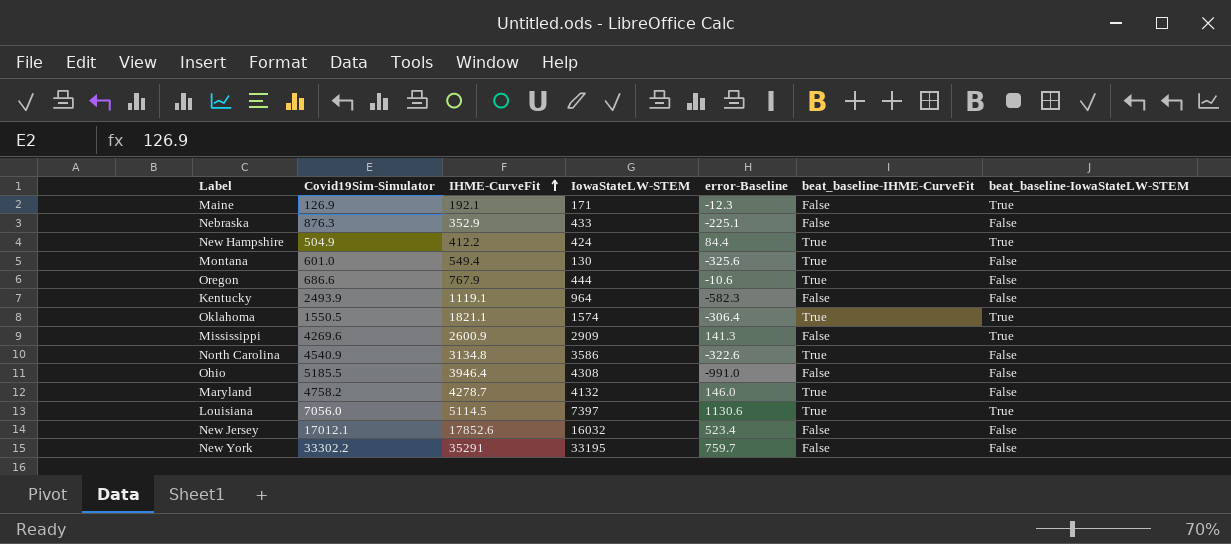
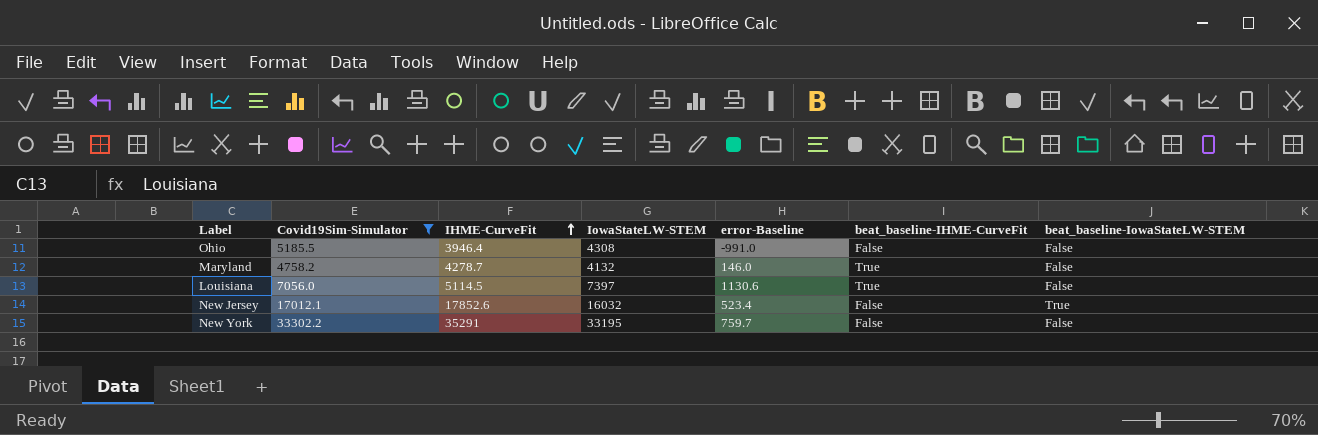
filter: none -> Covid19Sim-Simulator >= 4758.2
Louisiana | beat_baseline-IowaStateLW-STEM: True -> False
New Jersey | beat_baseline-IowaStateLW-STEM: False -> True

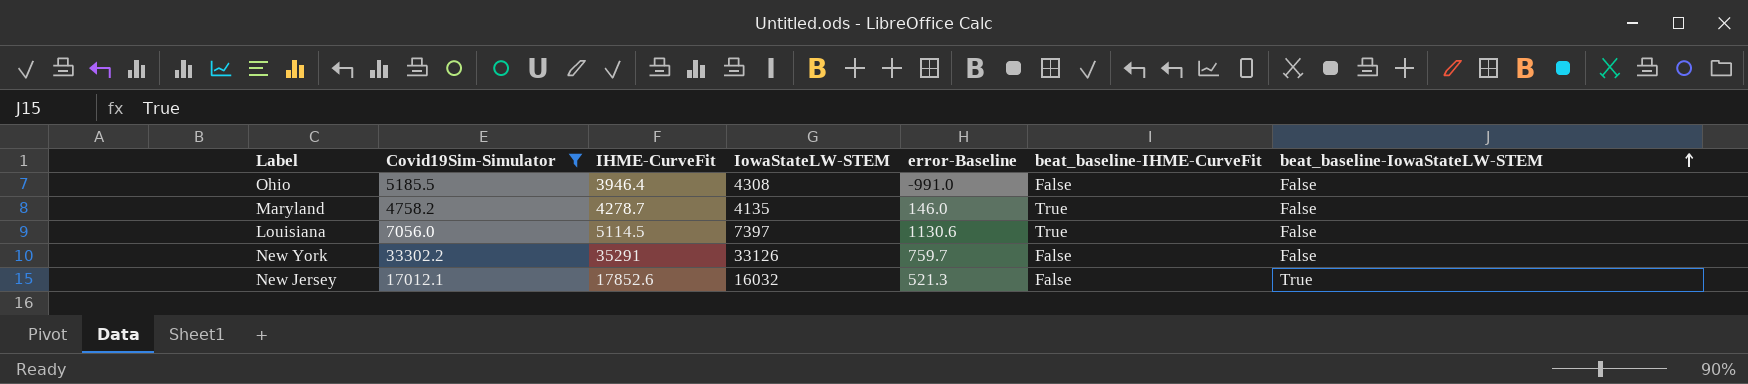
row order: IHME-CurveFit ascending -> beat_baseline-IowaStateLW-STEM ascending
Maryland | IowaStateLW-STEM: 4132 -> 4135
New York | IowaStateLW-STEM: 33195 -> 33126
New Jersey | error-Baseline: 523.4 -> 521.3

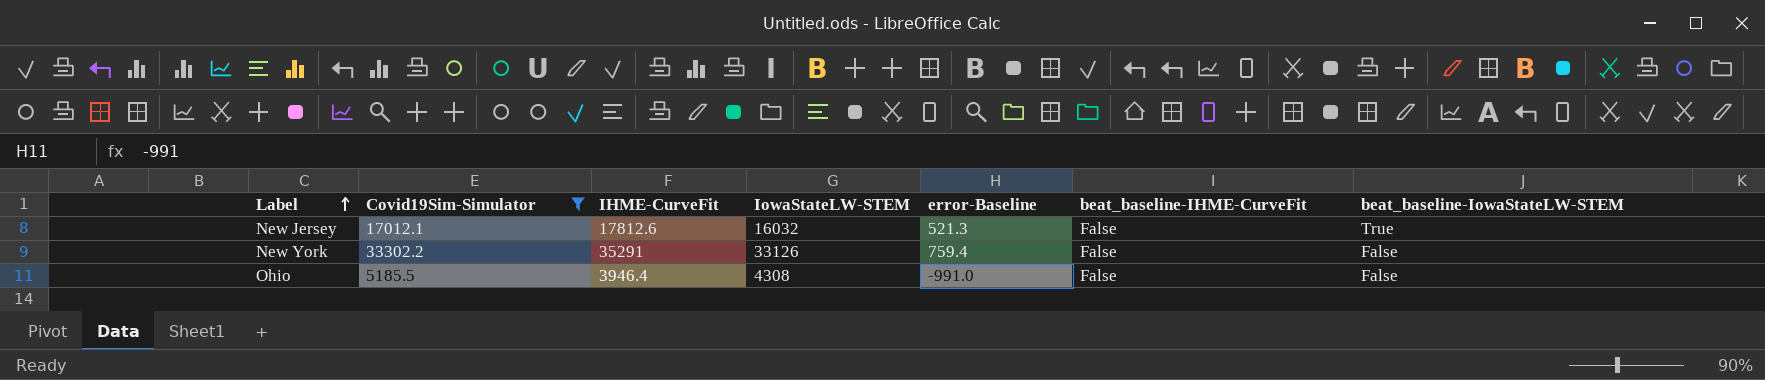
row order: beat_baseline-IowaStateLW-STEM ascending -> Label ascending
row Maryland: 4758.2 | 4278.7 | 4135 | 146.0 | True | False -> none
row Louisiana: 7056.0 | 5114.5 | 7397 | 1130.6 | True | False -> none
New Jersey | IHME-CurveFit: 17852.6 -> 17812.6
New York | error-Baseline: 759.7 -> 759.4

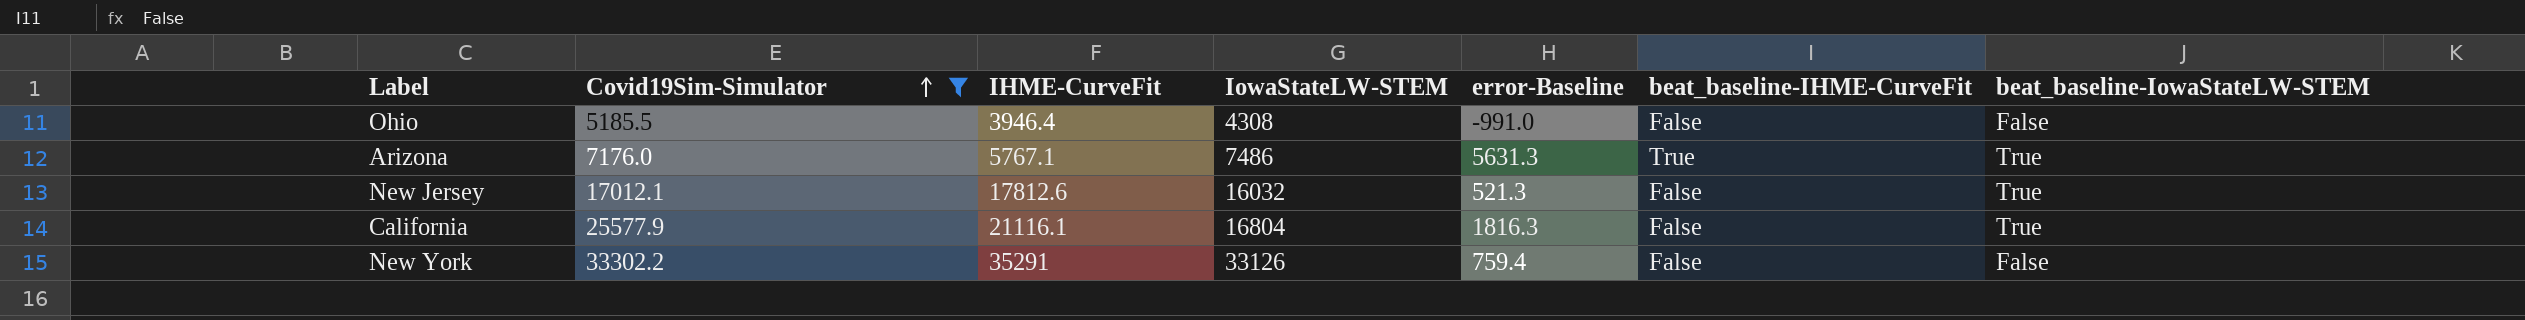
row order: Label ascending -> Covid19Sim-Simulator ascending
row Arizona: none -> 7176.0 | 5767.1 | 7486 | 5631.3 | True | True
row California: none -> 25577.9 | 21116.1 | 16804 | 1816.3 | False | True

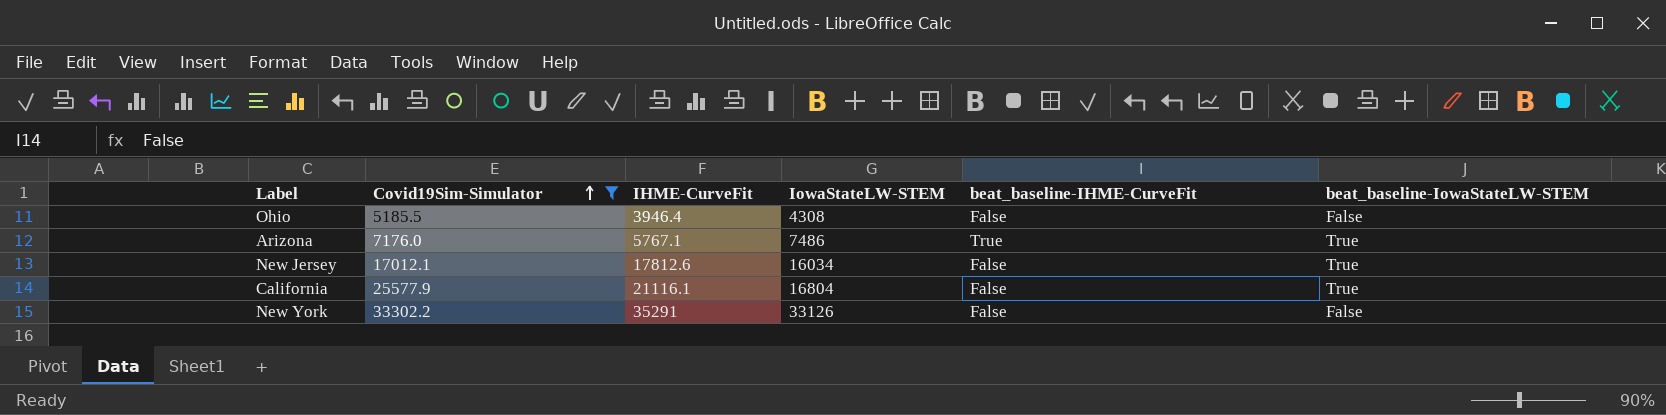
column error-Baseline | position: 5 -> none
New Jersey | IowaStateLW-STEM: 16032 -> 16034

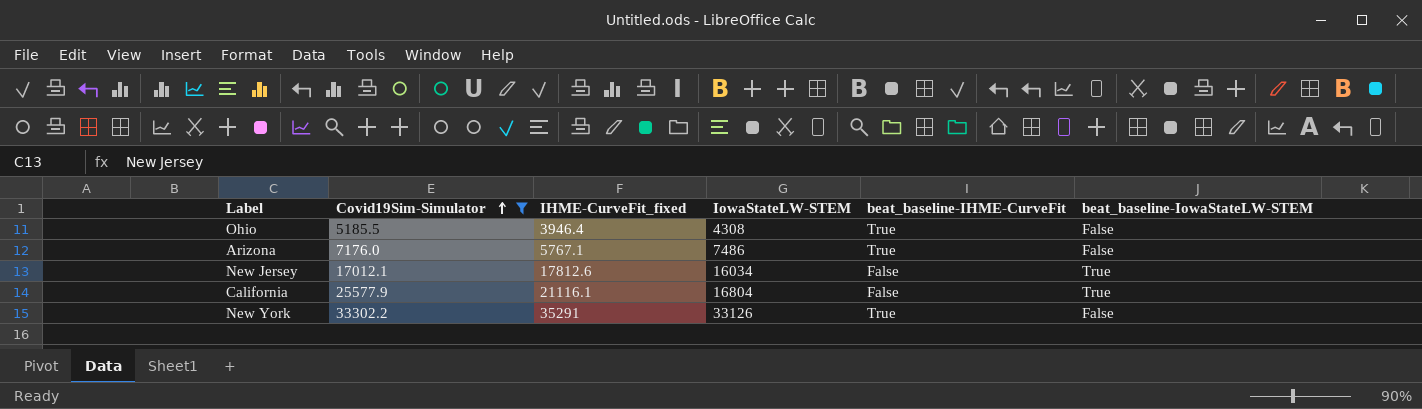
column name: IHME-CurveFit -> IHME-CurveFit_fixed
Ohio | beat_baseline-IHME-CurveFit: False -> True
Arizona | beat_baseline-IowaStateLW-STEM: True -> False
New York | beat_baseline-IHME-CurveFit: False -> True

